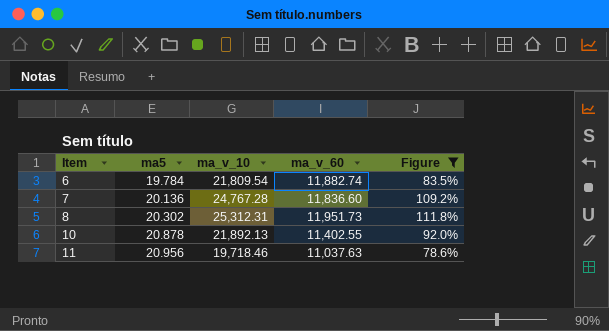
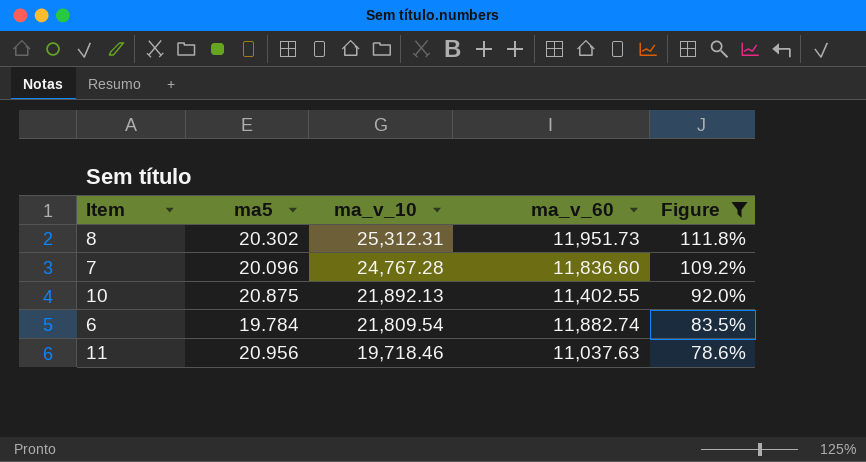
row order: Item ascending -> ma_v_10 descending
7 | ma5: 20.136 -> 20.096
10 | ma5: 20.878 -> 20.875

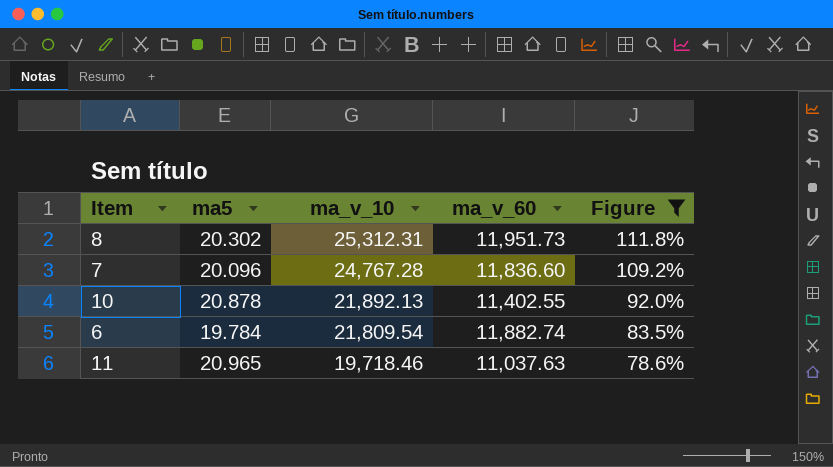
10 | ma5: 20.875 -> 20.878
11 | ma5: 20.956 -> 20.965

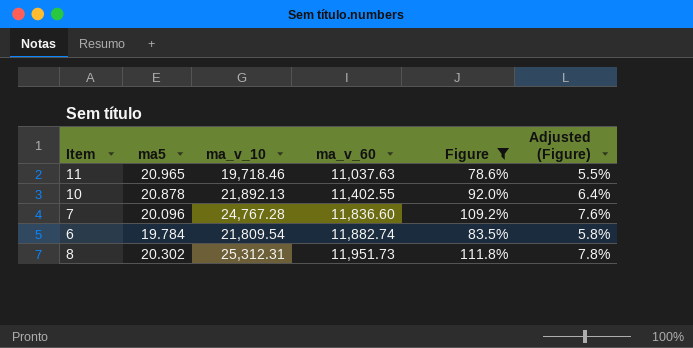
row order: ma_v_10 descending -> ma_v_60 ascending
column Adjusted (Figure) | formula: none -> [Figure] * 0.07

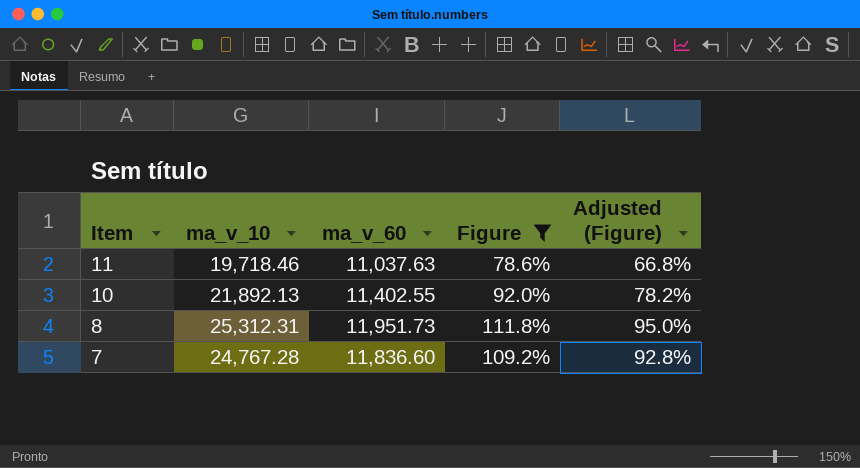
row order: ma_v_60 ascending -> Item descending
column ma5 | position: 2 -> none
column Adjusted (Figure) | formula: [Figure] * 0.07 -> [Figure] * 0.85
row 6: 19.784 | 21,809.54 | 11,882.74 | 83.5% | 5.8% -> none

